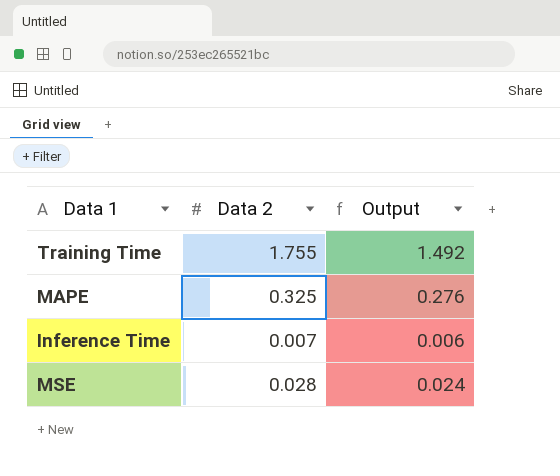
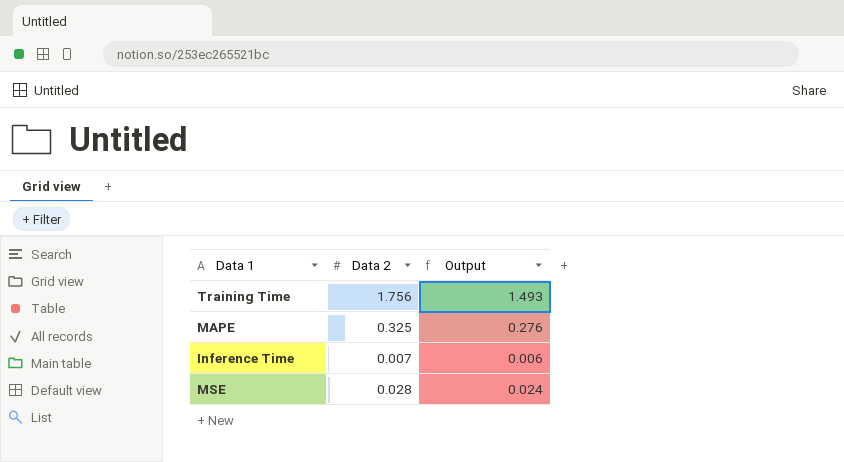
Training Time | Data 2: 1.755 -> 1.756
Training Time | Output: 1.492 -> 1.493

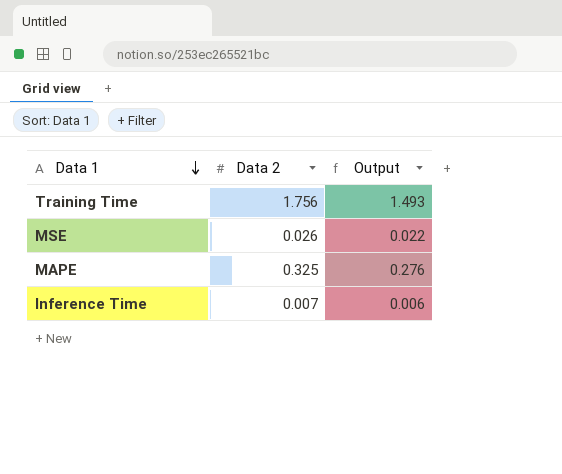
row order: none -> Data 1 descending
MSE | Data 2: 0.028 -> 0.026
MSE | Output: 0.024 -> 0.022

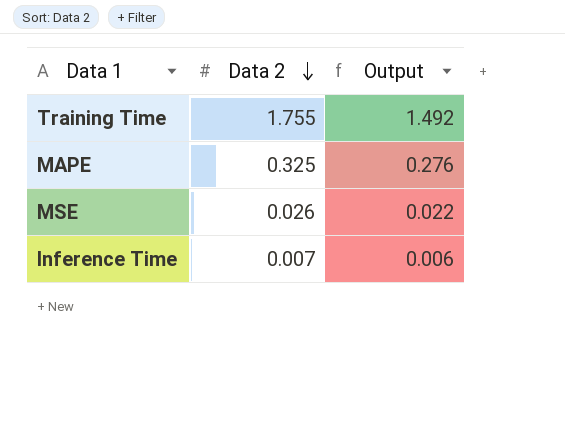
row order: Data 1 descending -> Data 2 descending
Training Time | Data 2: 1.756 -> 1.755
Training Time | Output: 1.493 -> 1.492

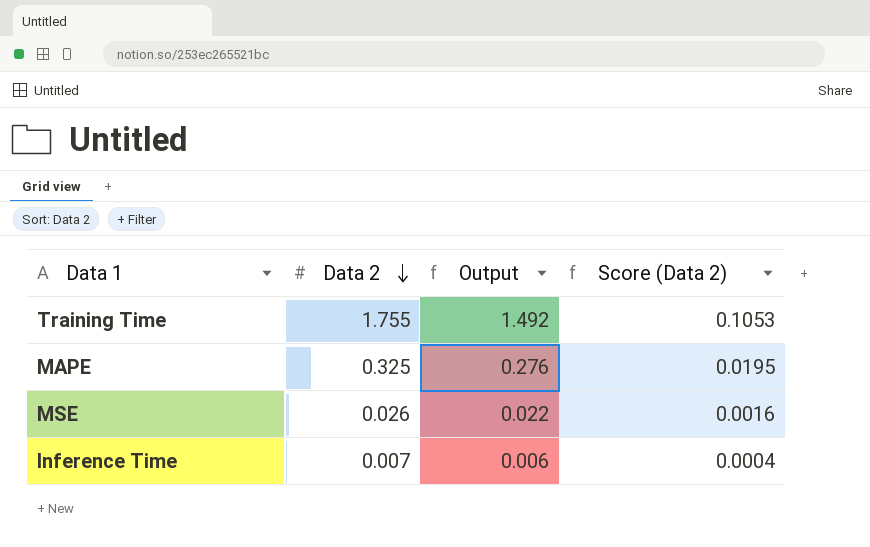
column Score (Data 2) | formula: none -> [Data 2] * 0.06

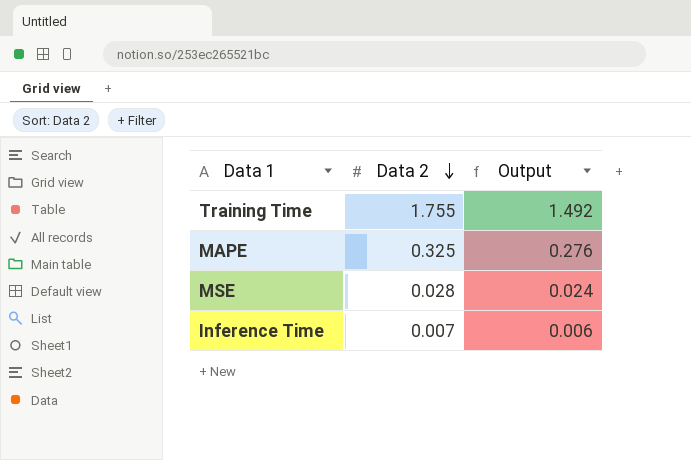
column Score (Data 2) | formula: [Data 2] * 0.06 -> none
MSE | Data 2: 0.026 -> 0.028
MSE | Output: 0.022 -> 0.024

